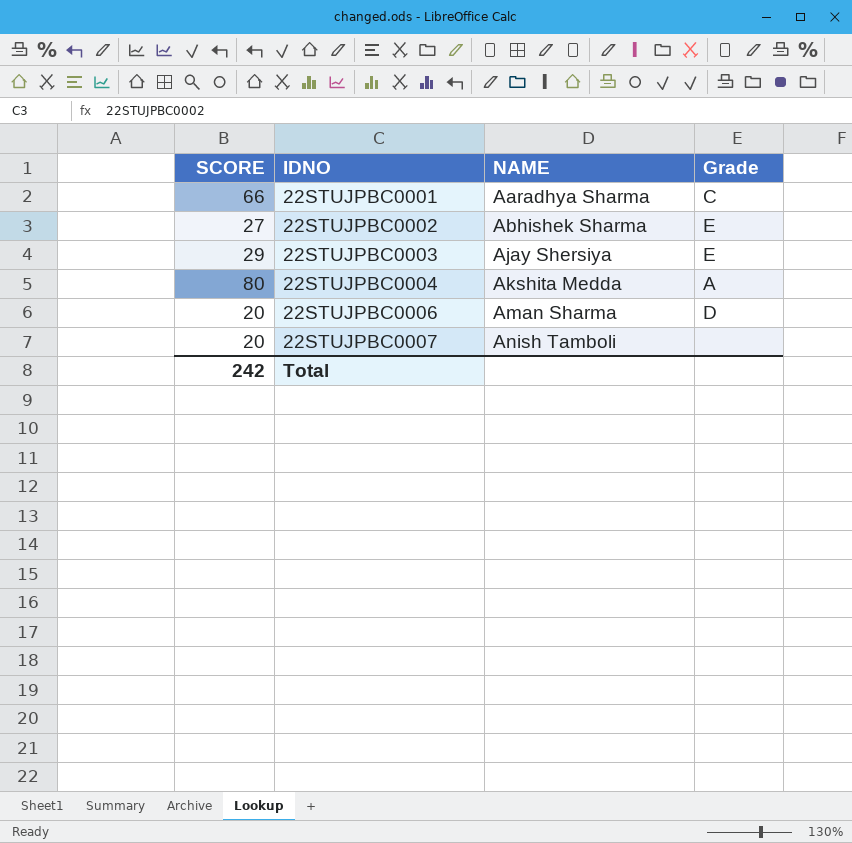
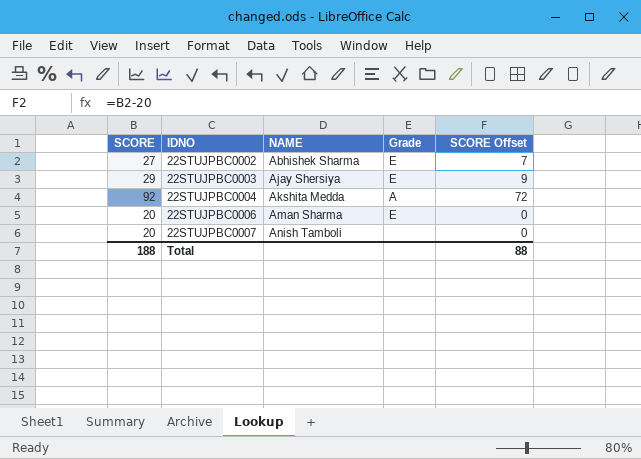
column SCORE Offset | formula: none -> [SCORE] - 20
row 22STUJPBC0001: 66 | Aaradhya Sharma | C -> none
22STUJPBC0004 | SCORE: 80 -> 92
22STUJPBC0006 | Grade: D -> E
Total | SCORE: 242 -> 188

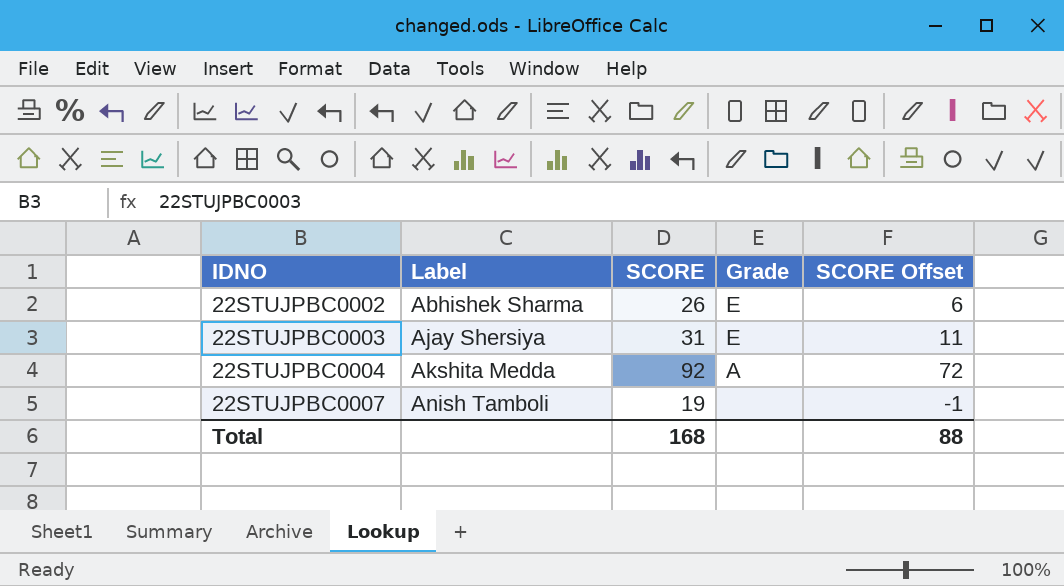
column name: NAME -> Label
column SCORE | position: 1 -> 3
row 22STUJPBC0006: 20 | Aman Sharma | E | 0 -> none
22STUJPBC0002 | SCORE: 27 -> 26
22STUJPBC0002 | SCORE Offset: 7 -> 6
22STUJPBC0003 | SCORE: 29 -> 31
22STUJPBC0003 | SCORE Offset: 9 -> 11
22STUJPBC0007 | SCORE: 20 -> 19
22STUJPBC0007 | SCORE Offset: 0 -> -1
Total | SCORE: 188 -> 168

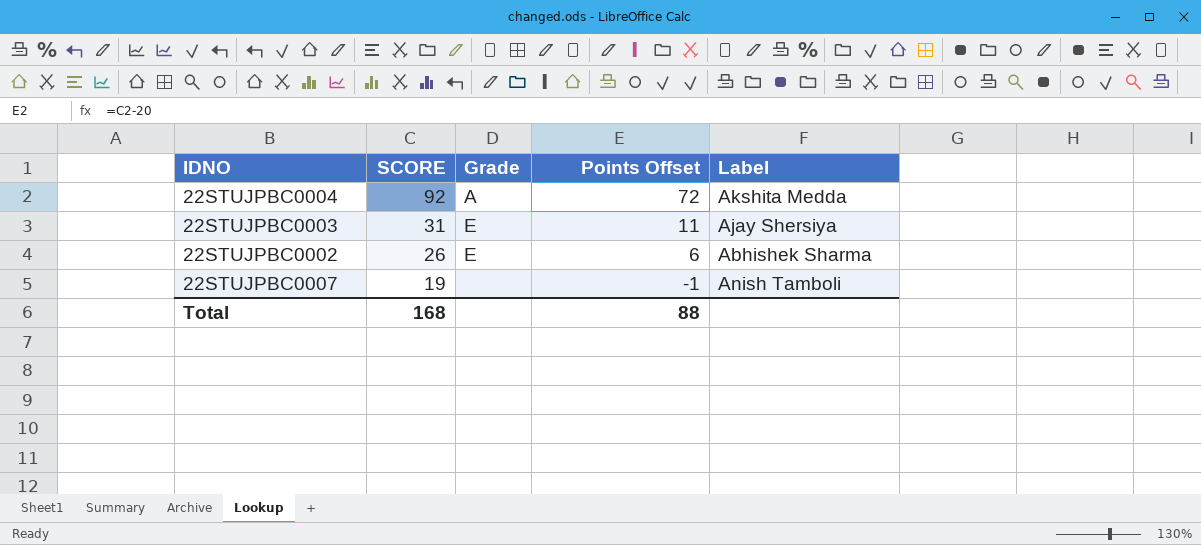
row order: IDNO ascending -> SCORE descending
column name: SCORE Offset -> Points Offset
column Label | position: 2 -> 5

